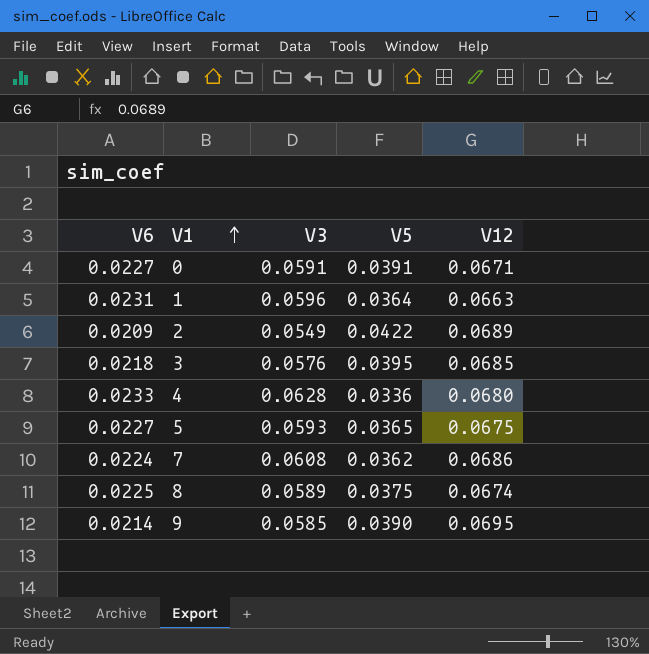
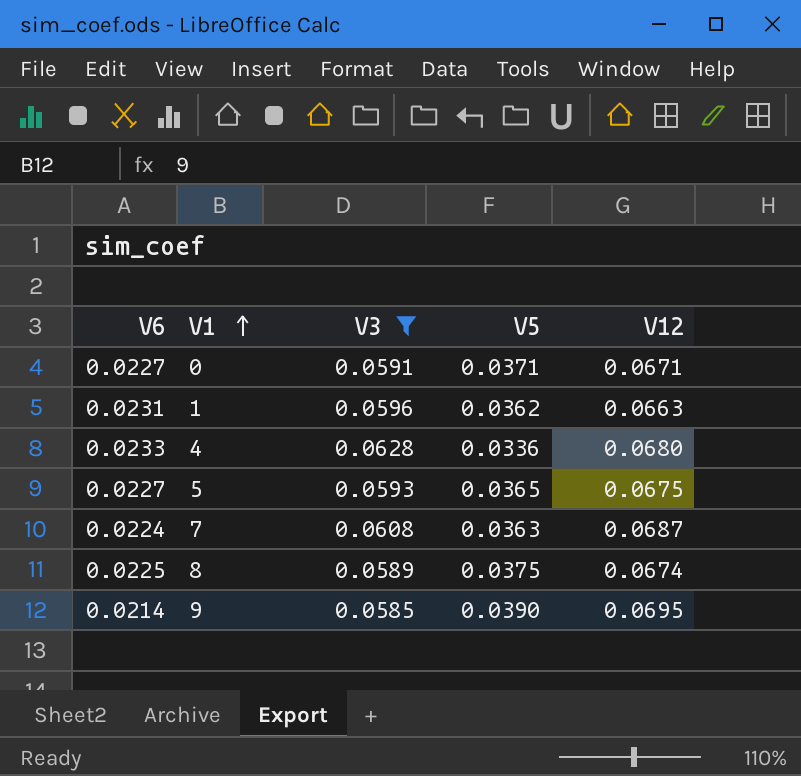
filter: none -> V3 >= 0.0585
0 | V5: 0.0391 -> 0.0371
1 | V5: 0.0364 -> 0.0362
7 | V5: 0.0362 -> 0.0363
7 | V12: 0.0686 -> 0.0687

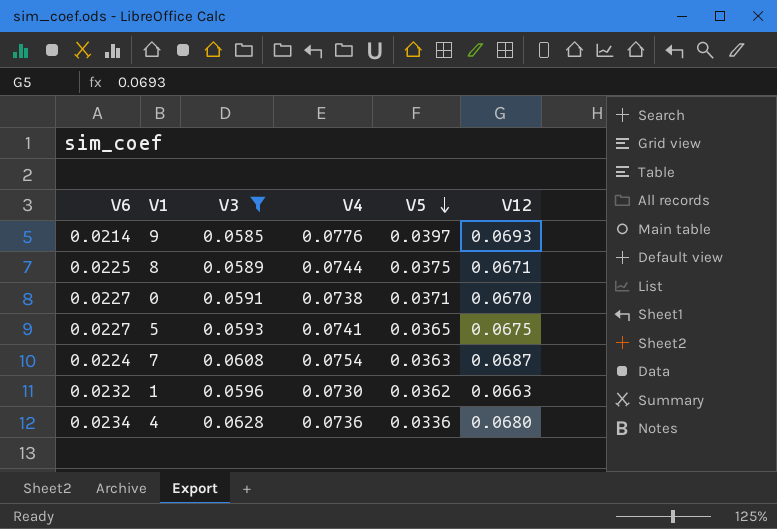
row order: V1 ascending -> V5 descending
column V4 | position: none -> 4
9 | V5: 0.0390 -> 0.0397
9 | V12: 0.0695 -> 0.0693
8 | V12: 0.0674 -> 0.0671
0 | V12: 0.0671 -> 0.0670
1 | V6: 0.0231 -> 0.0232
4 | V6: 0.0233 -> 0.0234

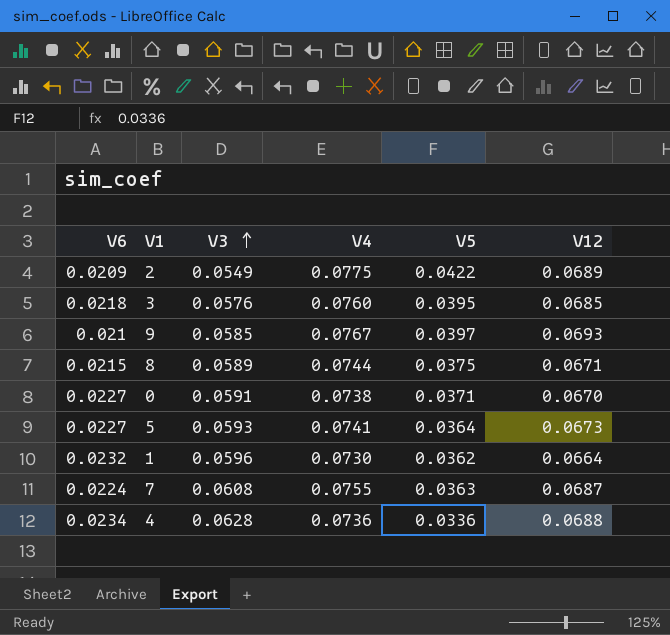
filter: V3 >= 0.0585 -> none
row order: V5 descending -> V3 ascending
9 | V6: 0.0214 -> 0.021
9 | V4: 0.0776 -> 0.0767
8 | V6: 0.0225 -> 0.0215
5 | V5: 0.0365 -> 0.0364
5 | V12: 0.0675 -> 0.0673
1 | V12: 0.0663 -> 0.0664
7 | V4: 0.0754 -> 0.0755
4 | V12: 0.0680 -> 0.0688

